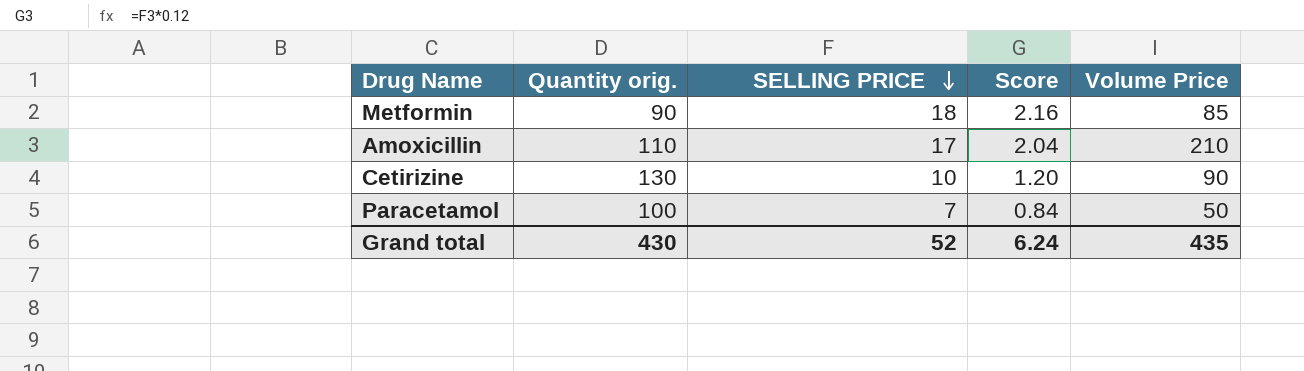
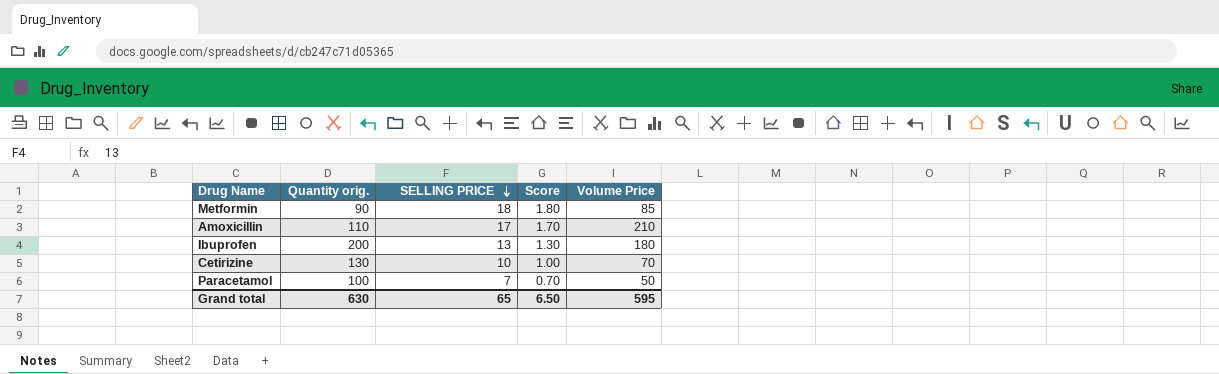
column Score | formula: [SELLING PRICE] * 0.12 -> [SELLING PRICE] * 0.1
row Ibuprofen: none -> 200 | 13 | 1.30 | 180
Cetirizine | Volume Price: 90 -> 70
Grand total | Quantity orig.: 430 -> 630
Grand total | SELLING PRICE: 52 -> 65
Grand total | Score: 6.24 -> 6.50
Grand total | Volume Price: 435 -> 595

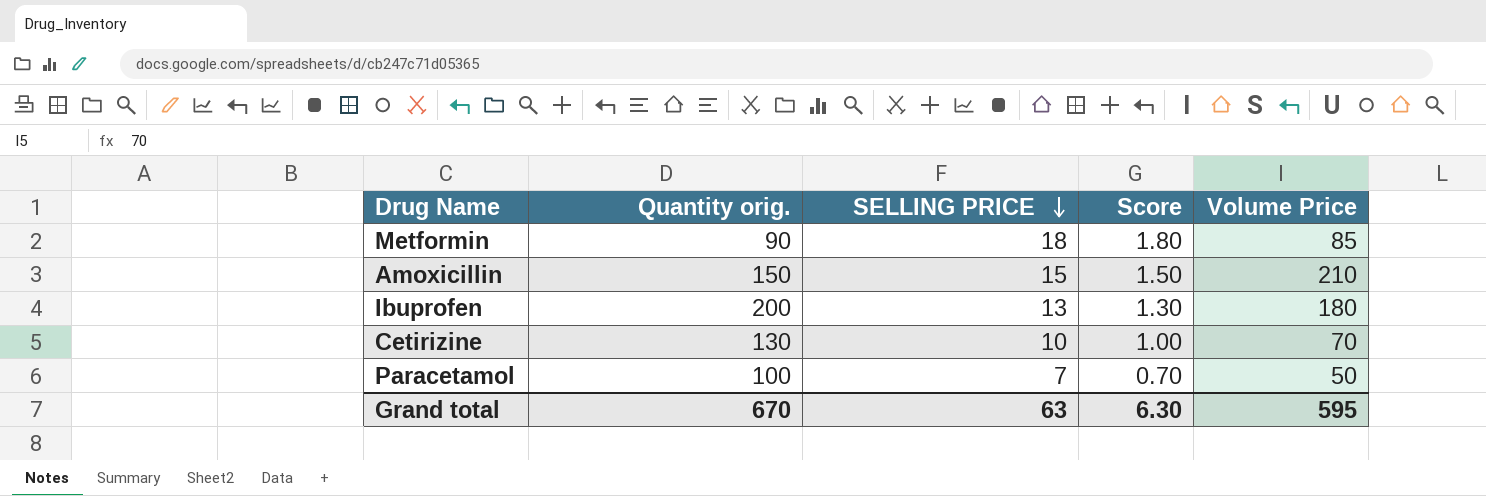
Amoxicillin | Quantity orig.: 110 -> 150
Amoxicillin | SELLING PRICE: 17 -> 15
Amoxicillin | Score: 1.70 -> 1.50
Grand total | Quantity orig.: 630 -> 670
Grand total | SELLING PRICE: 65 -> 63
Grand total | Score: 6.50 -> 6.30

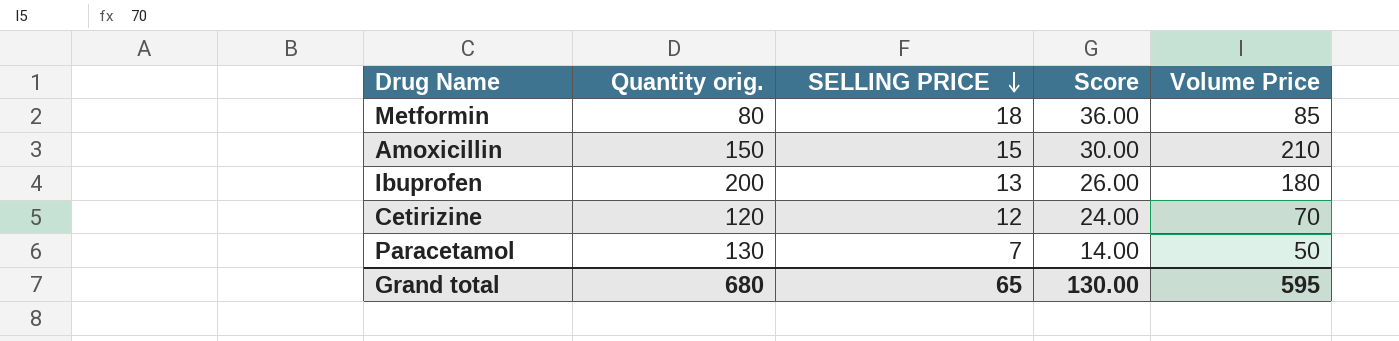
column Score | formula: [SELLING PRICE] * 0.1 -> [SELLING PRICE] * 2
Metformin | Quantity orig.: 90 -> 80
Cetirizine | Quantity orig.: 130 -> 120
Cetirizine | SELLING PRICE: 10 -> 12
Paracetamol | Quantity orig.: 100 -> 130
Grand total | Quantity orig.: 670 -> 680
Grand total | SELLING PRICE: 63 -> 65
Grand total | Score: 6.30 -> 130.00

